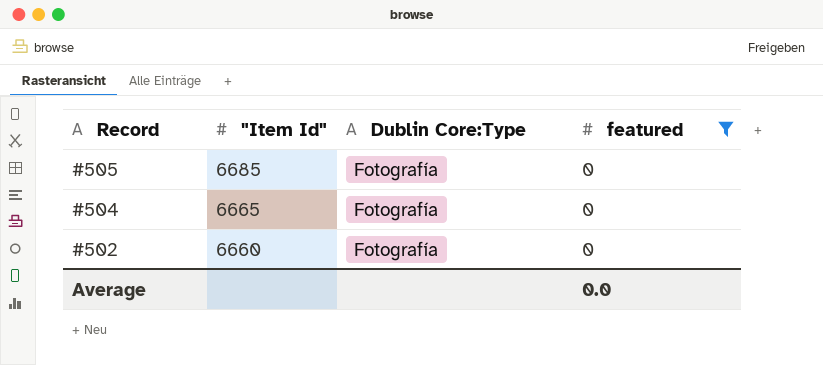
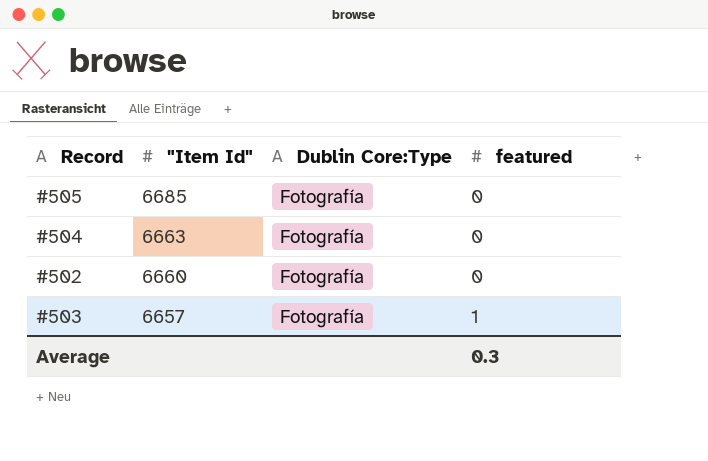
filter: featured = 0 -> none
#504 | "Item Id": 6665 -> 6663
Average | featured: 0.0 -> 0.3

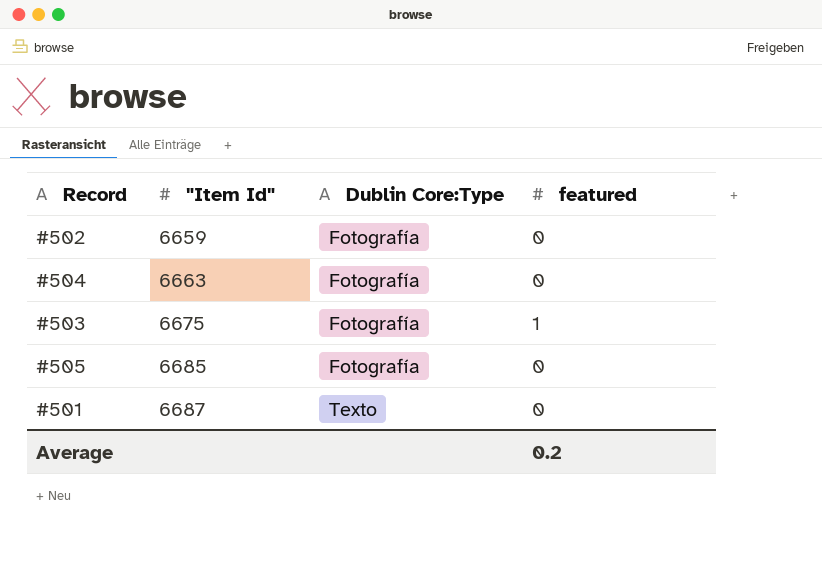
row order: "Item Id" descending -> "Item Id" ascending
#502 | "Item Id": 6660 -> 6659
#503 | "Item Id": 6657 -> 6675
row #501: none -> 6687 | Texto | 0
Average | featured: 0.3 -> 0.2

